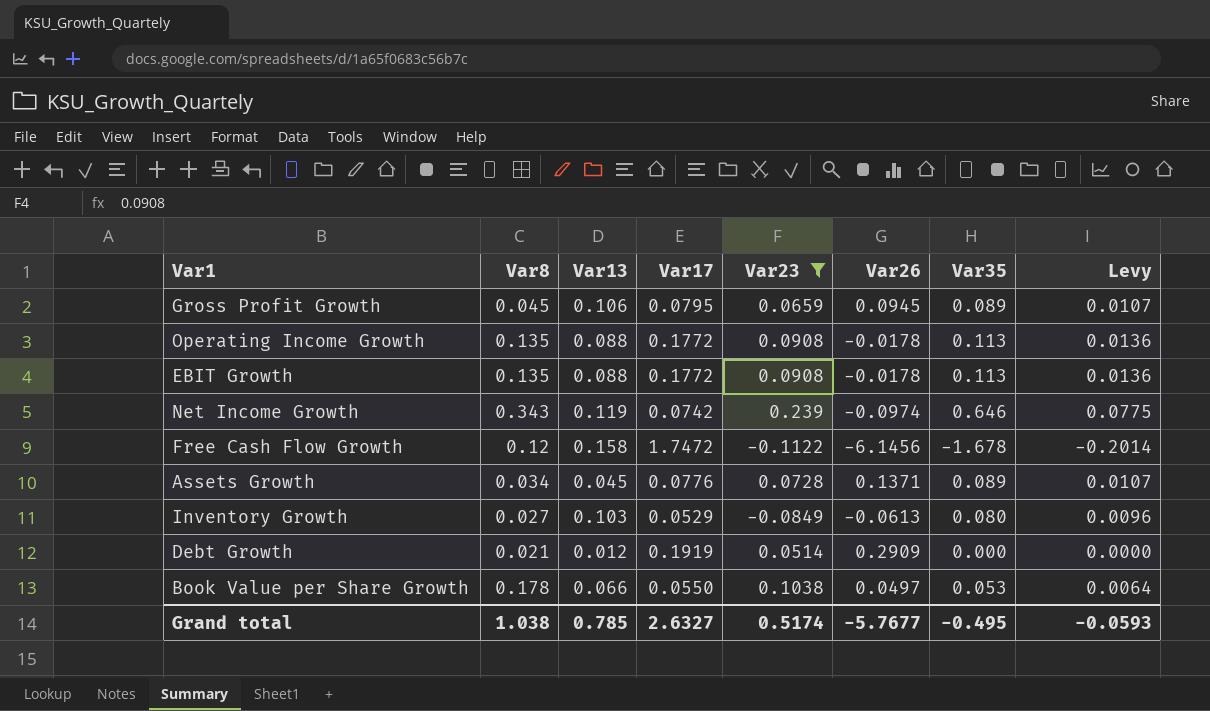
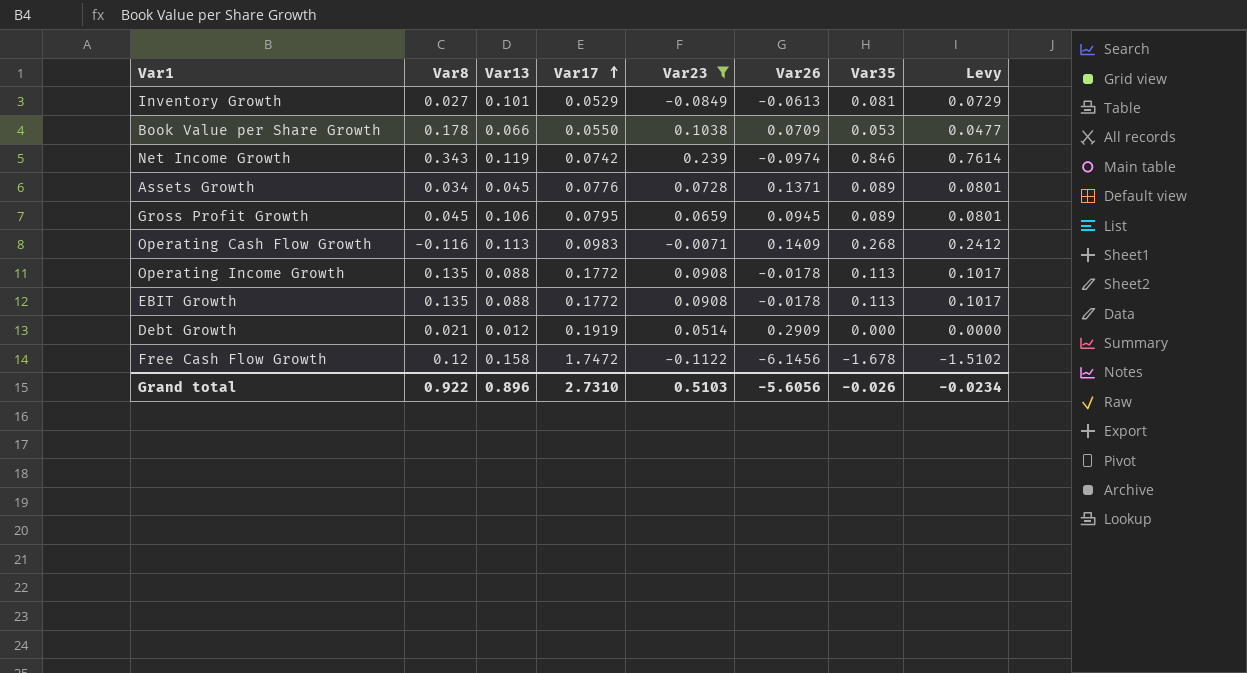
row order: none -> Var17 ascending
column Levy | formula: [Var35] * 0.12 -> [Var35] * 0.9
Inventory Growth | Var13: 0.103 -> 0.101
Inventory Growth | Var35: 0.080 -> 0.081
Book Value per Share Growth | Var26: 0.0497 -> 0.0709
Net Income Growth | Var35: 0.646 -> 0.846
row Operating Cash Flow Growth: none -> -0.116 | 0.113 | 0.0983 | -0.0071 | 0.1409 | 0.268 | 0.2412
Grand total | Var8: 1.038 -> 0.922
Grand total | Var13: 0.785 -> 0.896
Grand total | Var17: 2.6327 -> 2.7310
Grand total | Var23: 0.5174 -> 0.5103
Grand total | Var26: -5.7677 -> -5.6056
Grand total | Var35: -0.495 -> -0.026
Grand total | Levy: -0.0593 -> -0.0234

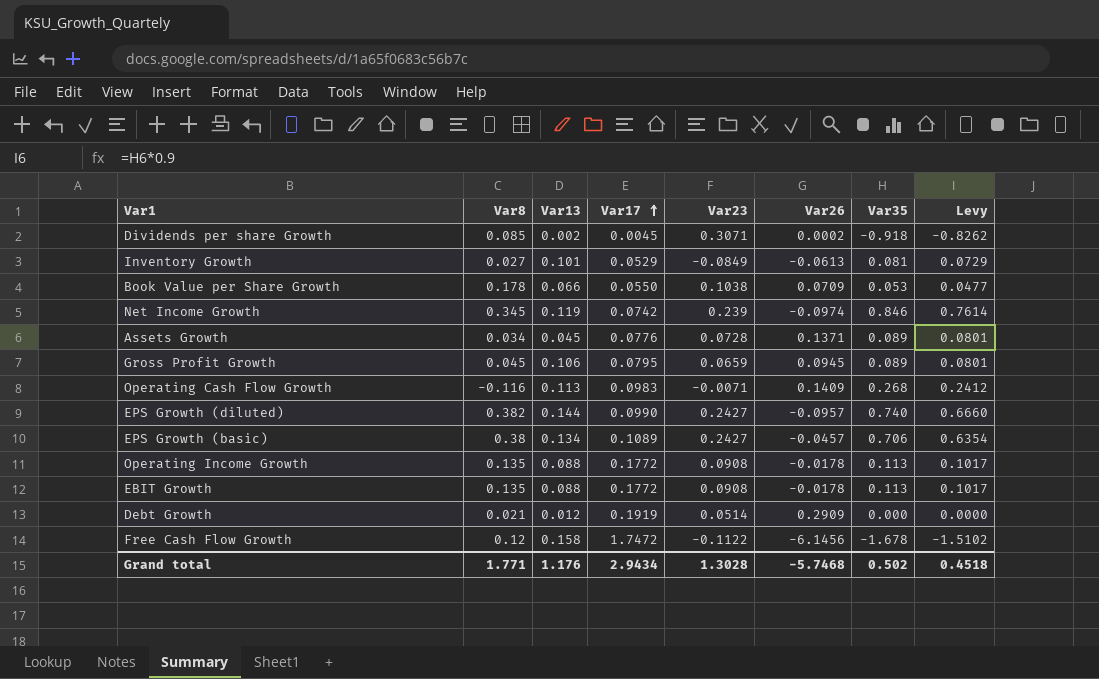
filter: Var23 <= 0.239 -> none
Net Income Growth | Var8: 0.343 -> 0.345
Grand total | Var8: 0.922 -> 1.771
Grand total | Var13: 0.896 -> 1.176
Grand total | Var17: 2.7310 -> 2.9434
Grand total | Var23: 0.5103 -> 1.3028
Grand total | Var26: -5.6056 -> -5.7468
Grand total | Var35: -0.026 -> 0.502
Grand total | Levy: -0.0234 -> 0.4518

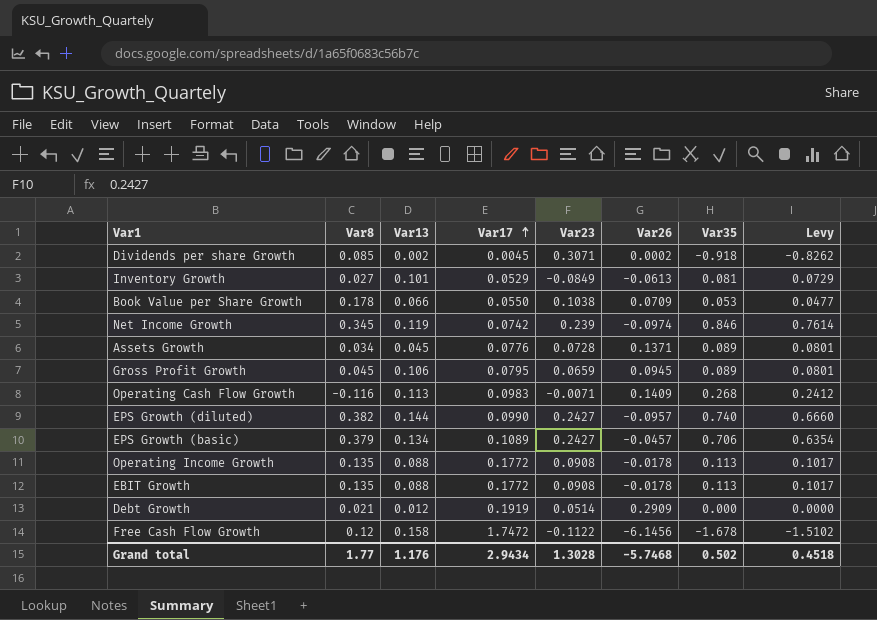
EPS Growth (basic) | Var8: 0.38 -> 0.379
Grand total | Var8: 1.771 -> 1.77

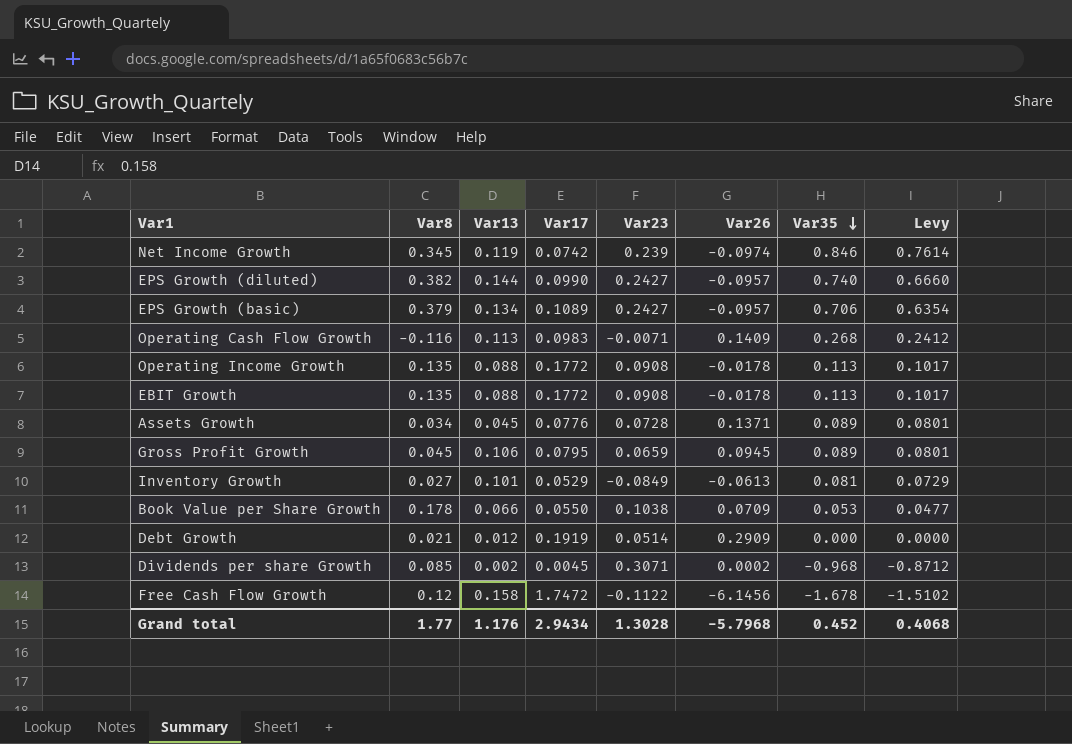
row order: Var17 ascending -> Var35 descending
EPS Growth (basic) | Var26: -0.0457 -> -0.0957
Dividends per share Growth | Var35: -0.918 -> -0.968
Dividends per share Growth | Levy: -0.8262 -> -0.8712
Grand total | Var26: -5.7468 -> -5.7968
Grand total | Var35: 0.502 -> 0.452
Grand total | Levy: 0.4518 -> 0.4068

